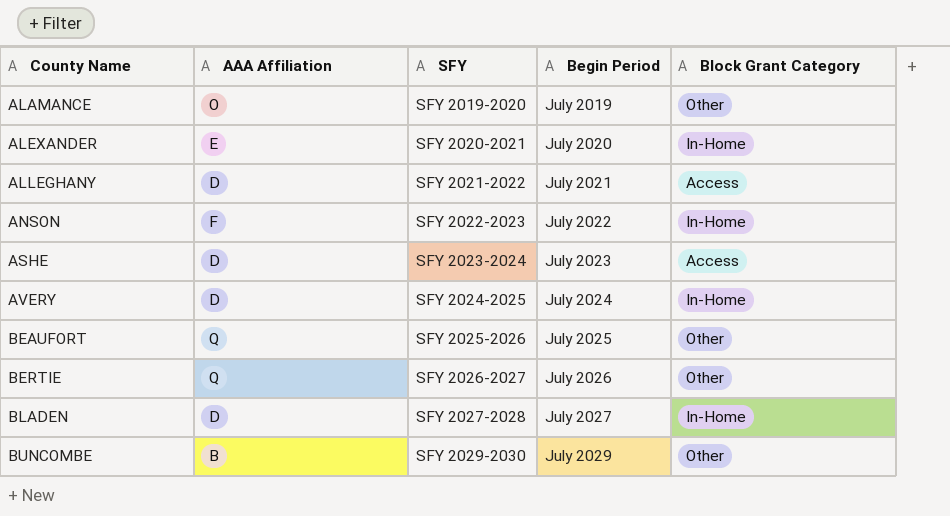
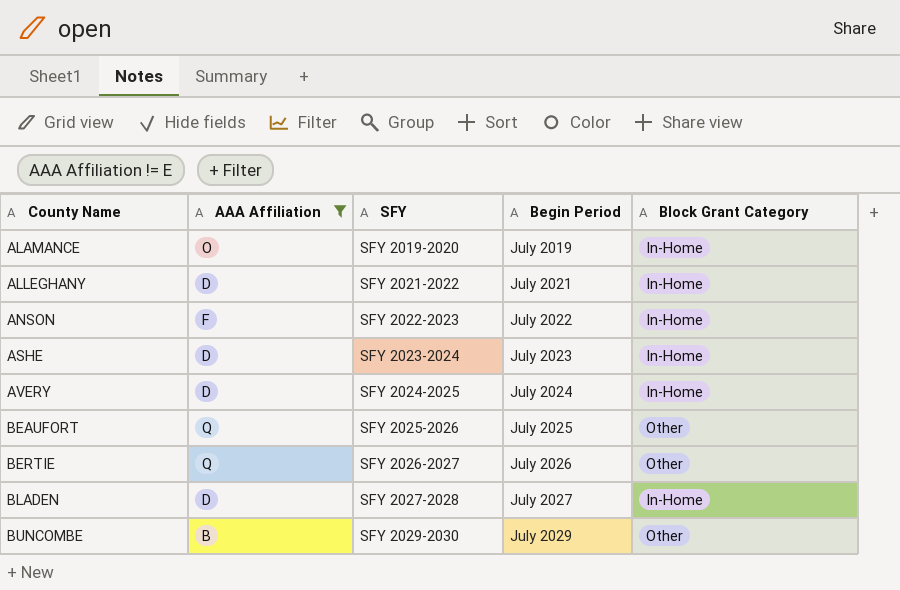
filter: none -> AAA Affiliation != E
ALAMANCE | Block Grant Category: Other -> In-Home
ALLEGHANY | Block Grant Category: Access -> In-Home
ASHE | Block Grant Category: Access -> In-Home

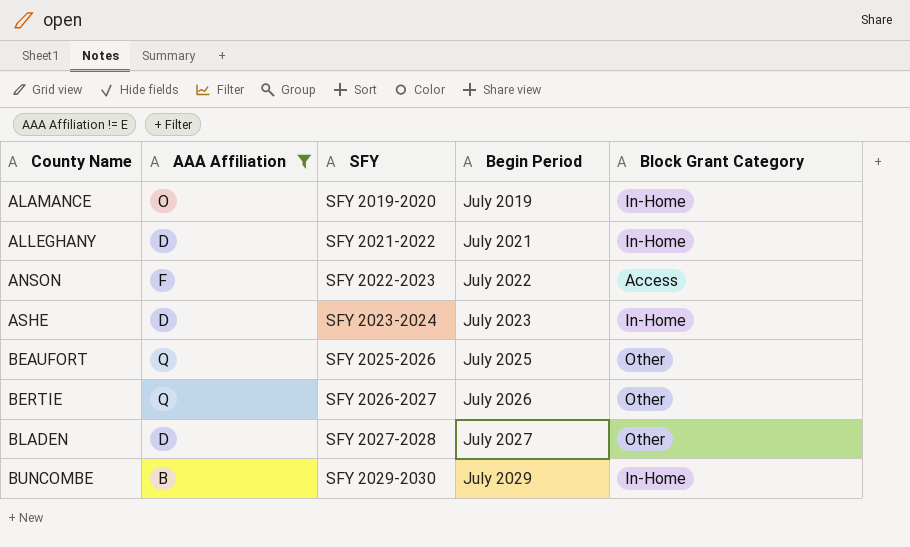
row AVERY: D | SFY 2024-2025 | July 2024 | In-Home -> none
ANSON | Block Grant Category: In-Home -> Access
BLADEN | Block Grant Category: In-Home -> Other
BUNCOMBE | Block Grant Category: Other -> In-Home

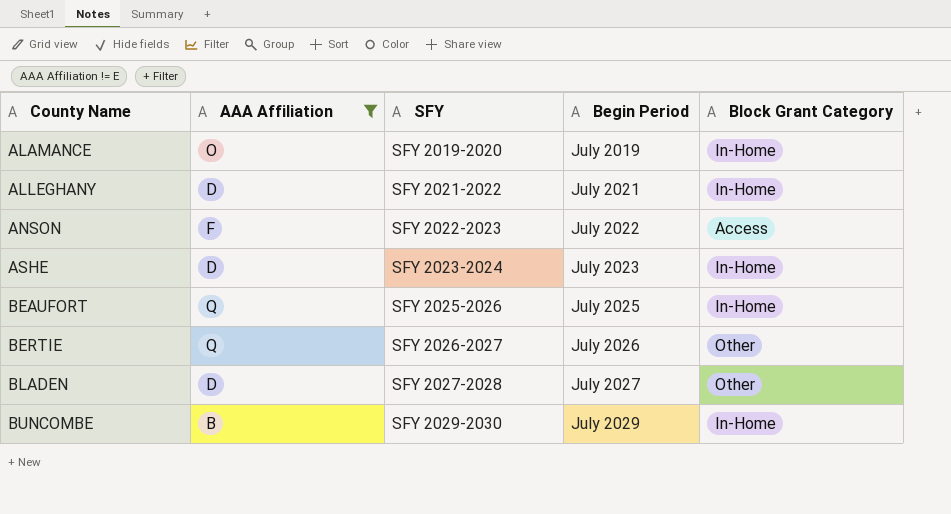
BEAUFORT | Block Grant Category: Other -> In-Home

